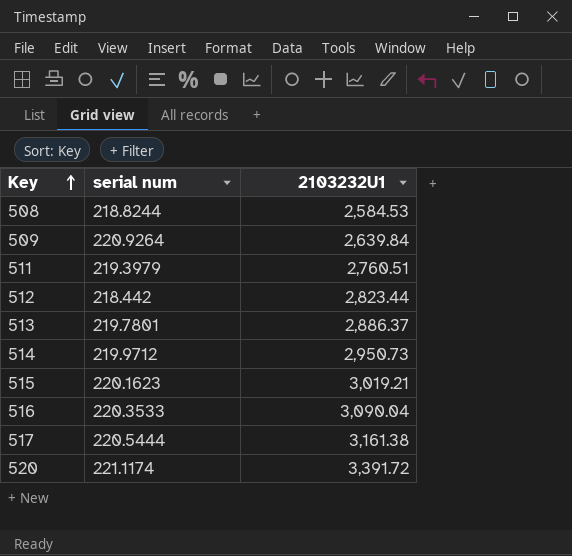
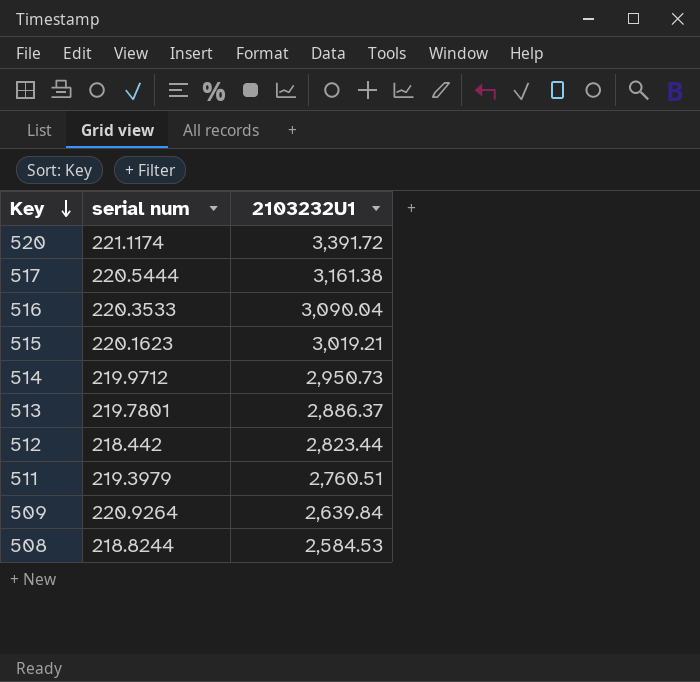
row order: Key ascending -> Key descending

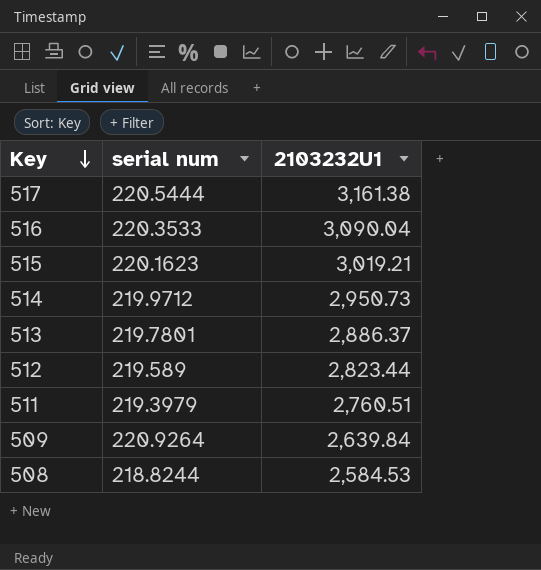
row 520: 221.1174 | 3,391.72 -> none
512 | serial num: 218.442 -> 219.589

